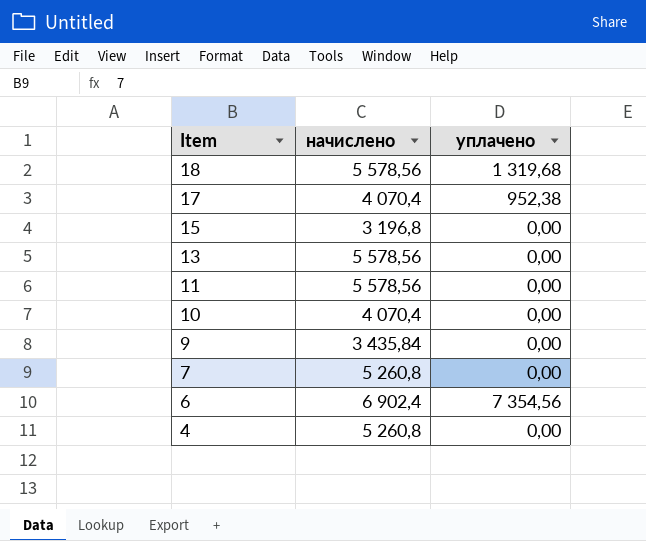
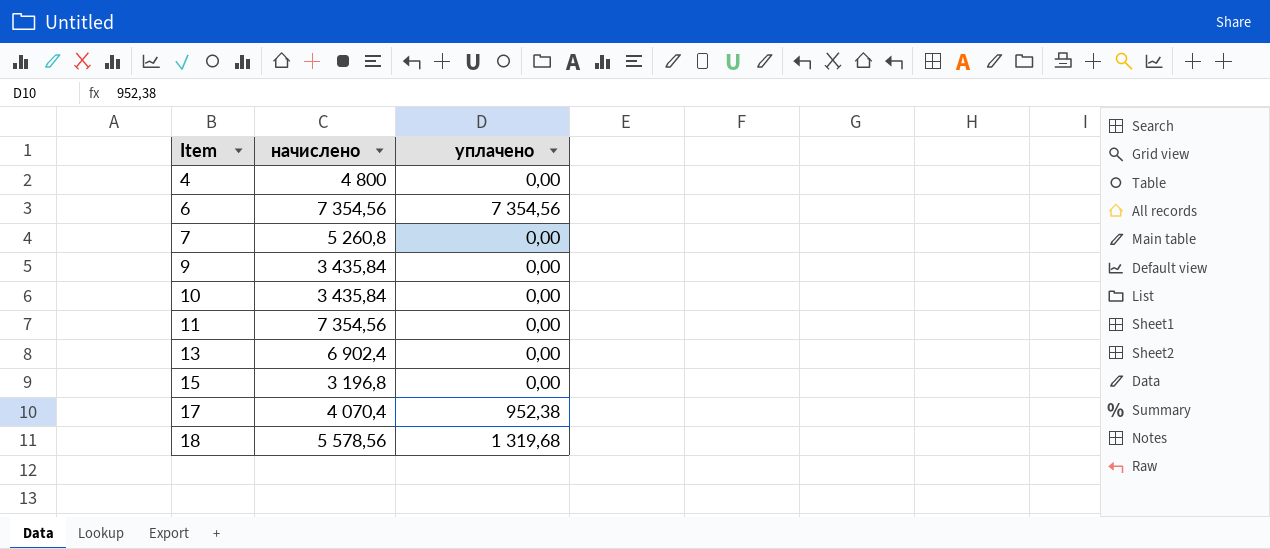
row order: Item descending -> Item ascending
4 | начислено: 5 260,8 -> 4 800
6 | начислено: 6 902,4 -> 7 354,56
10 | начислено: 4 070,4 -> 3 435,84
11 | начислено: 5 578,56 -> 7 354,56
13 | начислено: 5 578,56 -> 6 902,4

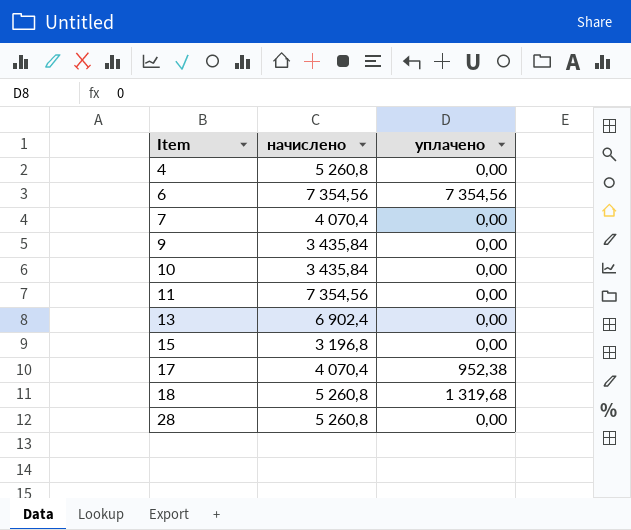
4 | начислено: 4 800 -> 5 260,8
7 | начислено: 5 260,8 -> 4 070,4
18 | начислено: 5 578,56 -> 5 260,8
row 28: none -> 5 260,8 | 0,00

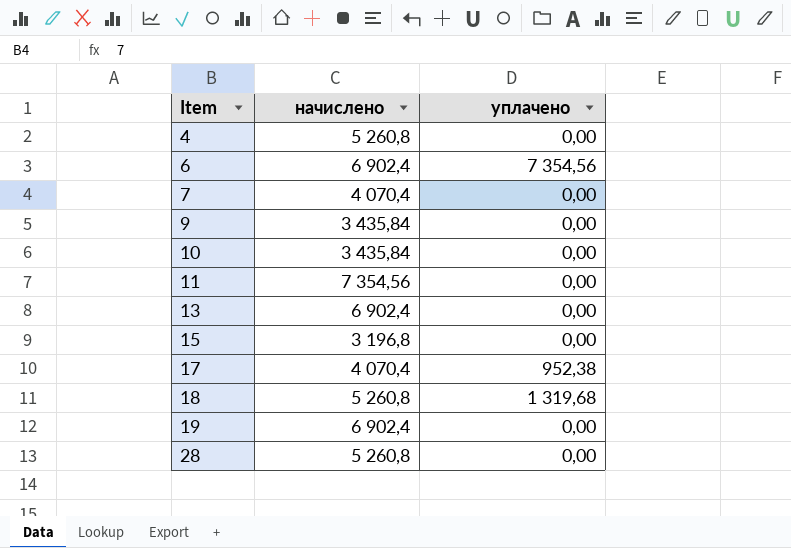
6 | начислено: 7 354,56 -> 6 902,4
row 19: none -> 6 902,4 | 0,00

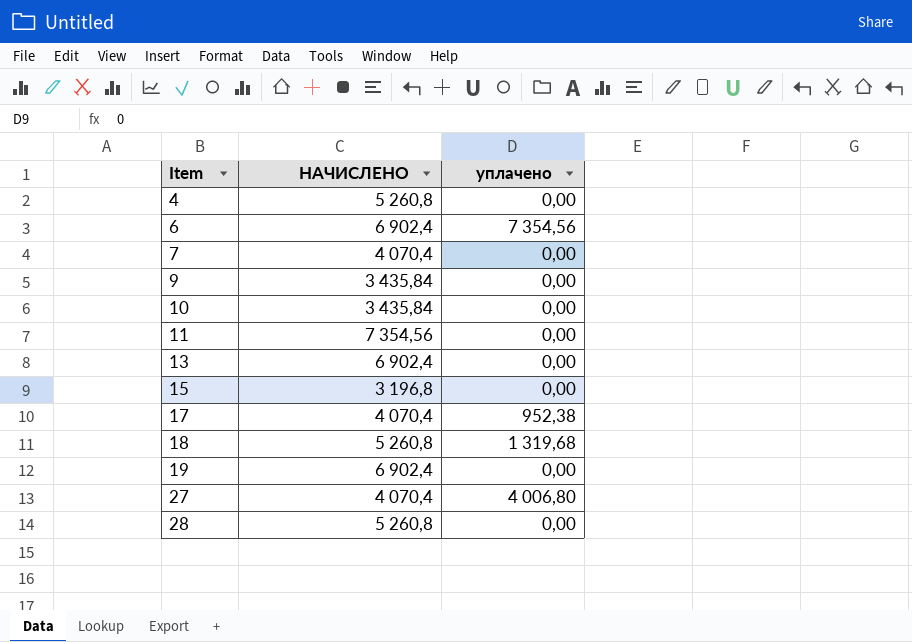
column name: начислено -> НАЧИСЛЕНО
row 27: none -> 4 070,4 | 4 006,80

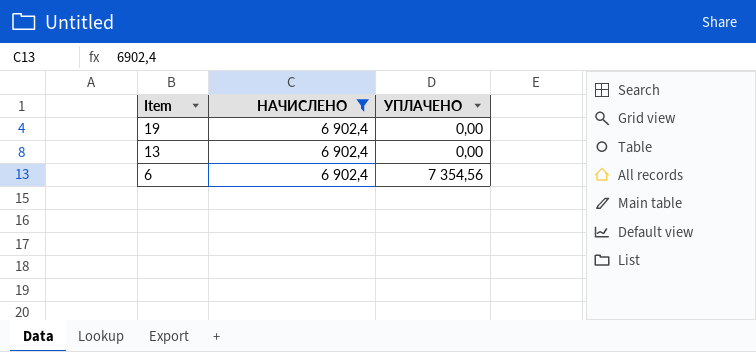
filter: none -> НАЧИСЛЕНО = 6 902,4
row order: Item ascending -> Item descending
column name: уплачено -> УПЛАЧЕНО

